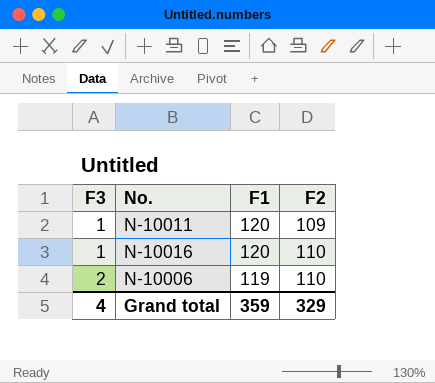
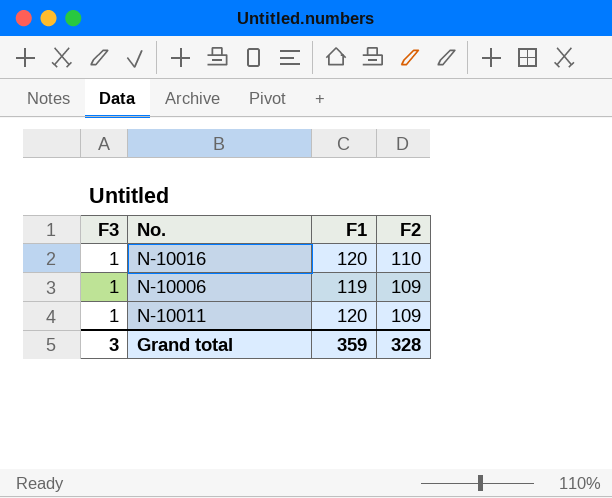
row order: F3 ascending -> F2 descending
N-10006 | F3: 2 -> 1
N-10006 | F2: 110 -> 109
Grand total | F3: 4 -> 3
Grand total | F2: 329 -> 328

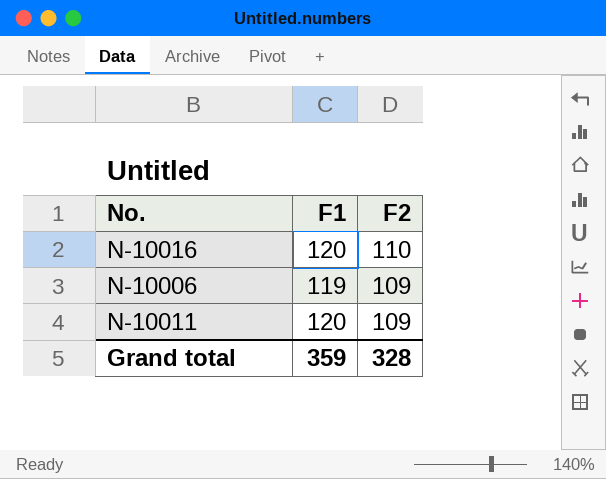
column F3 | position: 1 -> none

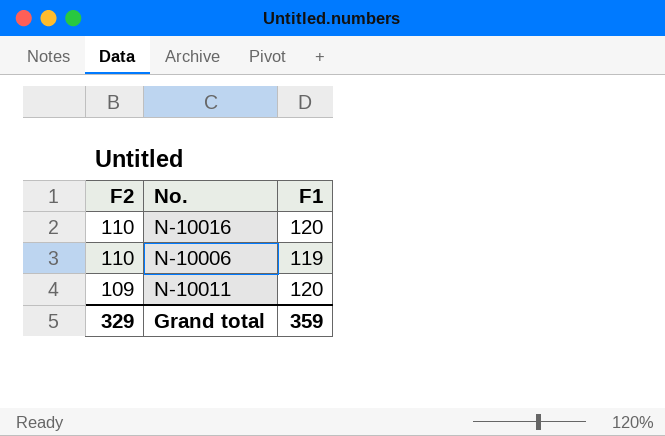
column F2 | position: 3 -> 1
N-10006 | F2: 109 -> 110
Grand total | F2: 328 -> 329

